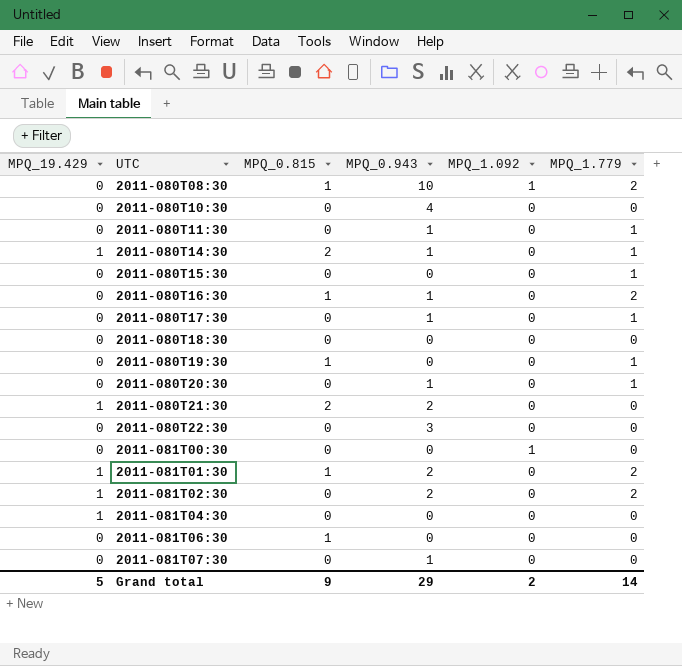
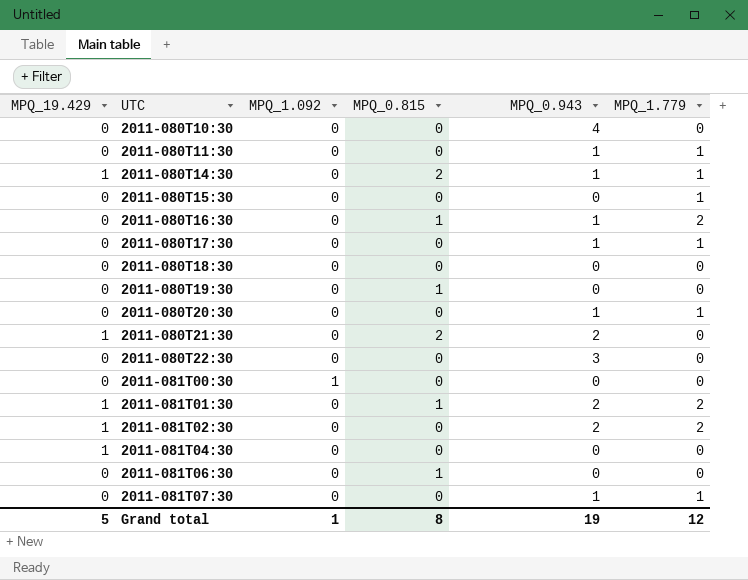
column MPQ_1.092 | position: 5 -> 3
row 2011-080T08:30: 0 | 1 | 10 | 1 | 2 -> none
2011-080T19:30 | MPQ_1.779: 1 -> 0
2011-081T07:30 | MPQ_1.779: 0 -> 1
Grand total | MPQ_1.092: 2 -> 1
Grand total | MPQ_0.815: 9 -> 8
Grand total | MPQ_0.943: 29 -> 19
Grand total | MPQ_1.779: 14 -> 12

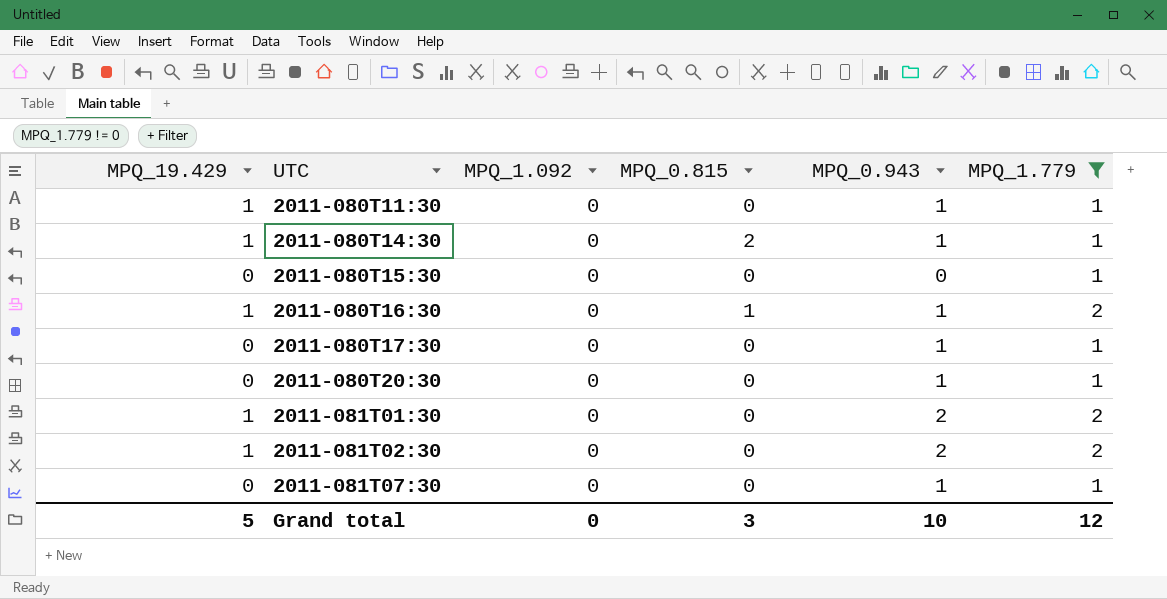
filter: none -> MPQ_1.779 != 0
2011-080T11:30 | MPQ_19.429: 0 -> 1
2011-080T16:30 | MPQ_19.429: 0 -> 1
2011-081T01:30 | MPQ_0.815: 1 -> 0
Grand total | MPQ_1.092: 1 -> 0
Grand total | MPQ_0.815: 8 -> 3
Grand total | MPQ_0.943: 19 -> 10

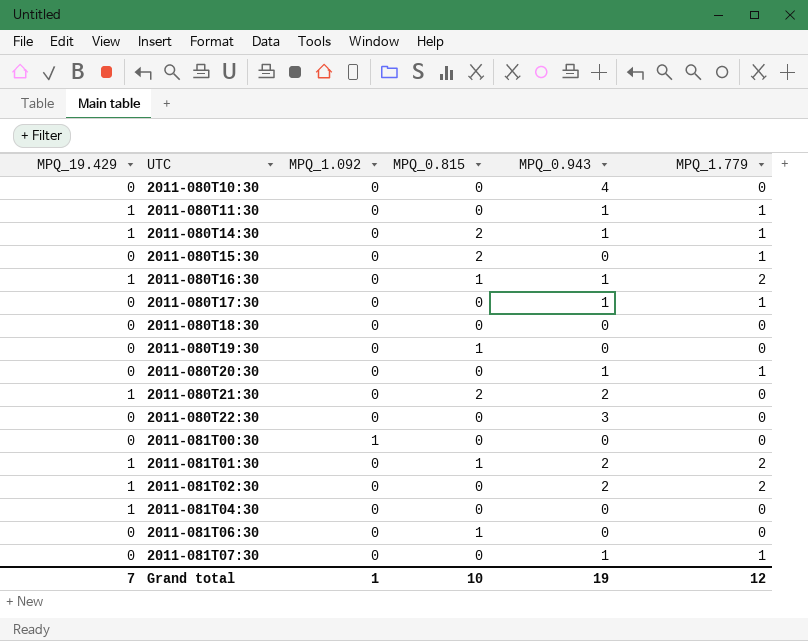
filter: MPQ_1.779 != 0 -> none
2011-080T15:30 | MPQ_0.815: 0 -> 2
2011-081T01:30 | MPQ_0.815: 0 -> 1
Grand total | MPQ_19.429: 5 -> 7
Grand total | MPQ_1.092: 0 -> 1
Grand total | MPQ_0.815: 3 -> 10
Grand total | MPQ_0.943: 10 -> 19

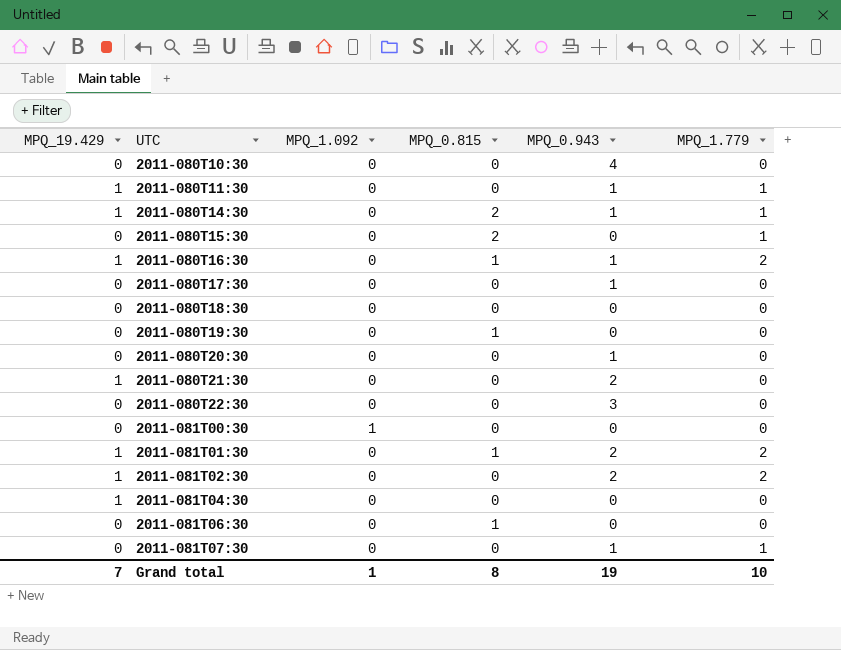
2011-080T17:30 | MPQ_1.779: 1 -> 0
2011-080T20:30 | MPQ_1.779: 1 -> 0
2011-080T21:30 | MPQ_0.815: 2 -> 0
Grand total | MPQ_0.815: 10 -> 8
Grand total | MPQ_1.779: 12 -> 10

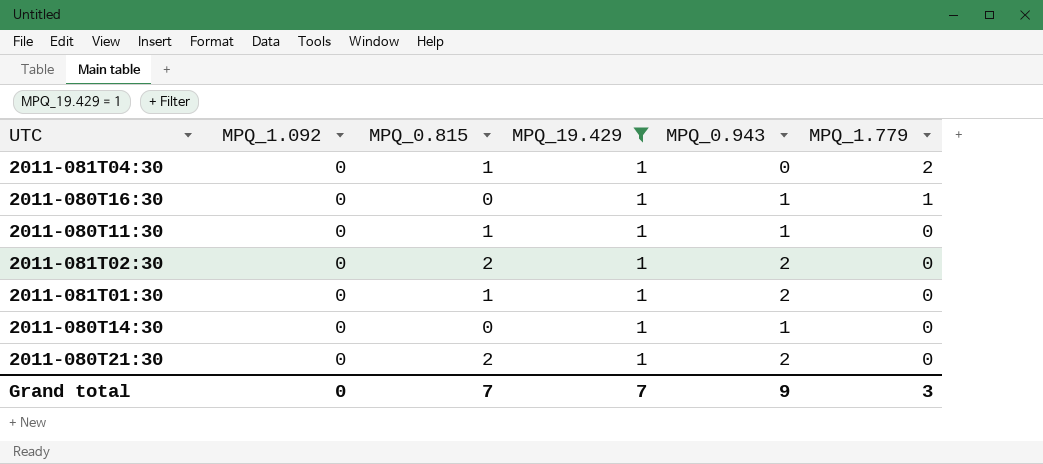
filter: none -> MPQ_19.429 = 1
row order: UTC ascending -> MPQ_1.779 descending
column MPQ_19.429 | position: 1 -> 4
2011-081T04:30 | MPQ_0.815: 0 -> 1
2011-081T04:30 | MPQ_1.779: 0 -> 2
2011-080T16:30 | MPQ_0.815: 1 -> 0
2011-080T16:30 | MPQ_1.779: 2 -> 1
2011-080T11:30 | MPQ_0.815: 0 -> 1
2011-080T11:30 | MPQ_1.779: 1 -> 0
2011-081T02:30 | MPQ_0.815: 0 -> 2
2011-081T02:30 | MPQ_1.779: 2 -> 0
2011-081T01:30 | MPQ_1.779: 2 -> 0
2011-080T14:30 | MPQ_0.815: 2 -> 0
2011-080T14:30 | MPQ_1.779: 1 -> 0
2011-080T21:30 | MPQ_0.815: 0 -> 2
Grand total | MPQ_1.092: 1 -> 0
Grand total | MPQ_0.815: 8 -> 7
Grand total | MPQ_0.943: 19 -> 9
Grand total | MPQ_1.779: 10 -> 3

